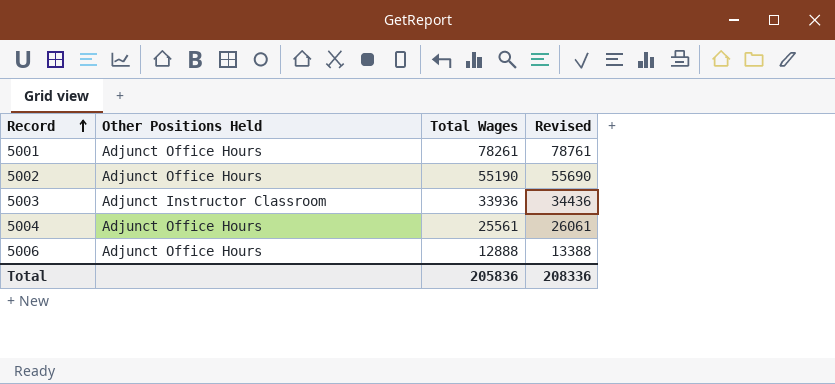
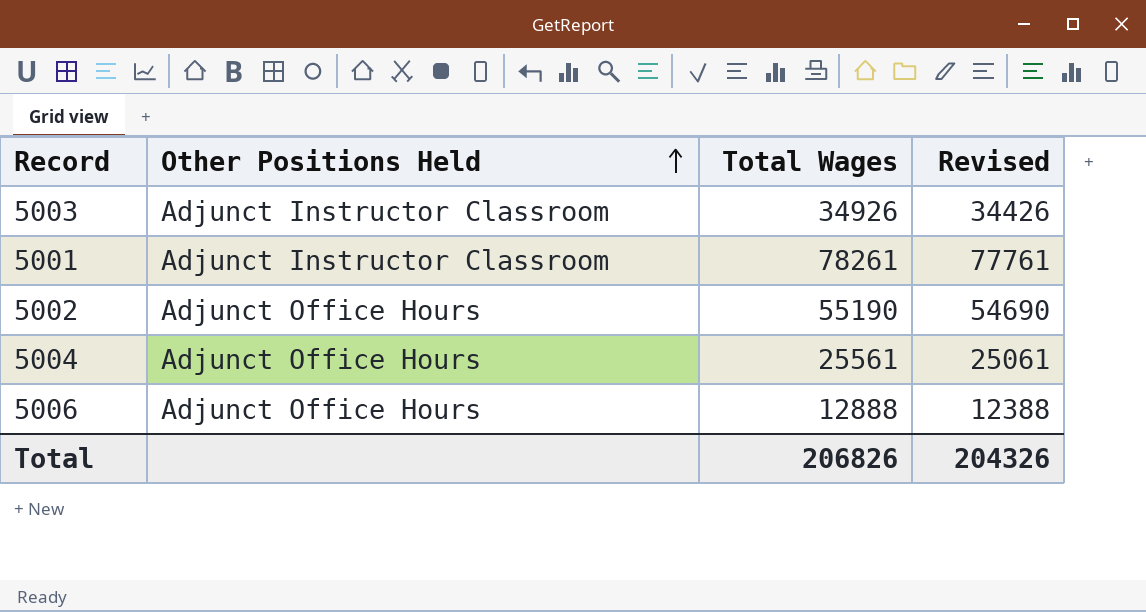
row order: Record ascending -> Other Positions Held ascending
column Revised | formula: [Total Wages] + 500 -> [Total Wages] - 500
5003 | Total Wages: 33936 -> 34926
5001 | Other Positions Held: Adjunct Office Hours -> Adjunct Instructor Classroom
Total | Total Wages: 205836 -> 206826
Total | Revised: 208336 -> 204326

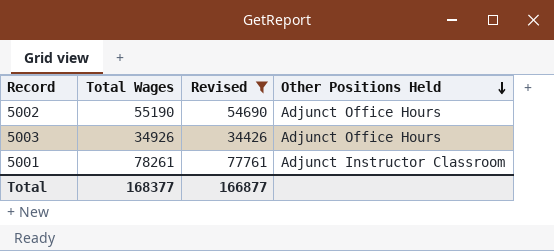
filter: none -> Revised >= 34426
row order: Other Positions Held ascending -> Other Positions Held descending
column Other Positions Held | position: 2 -> 4
5003 | Other Positions Held: Adjunct Instructor Classroom -> Adjunct Office Hours
Total | Total Wages: 206826 -> 168377
Total | Revised: 204326 -> 166877

